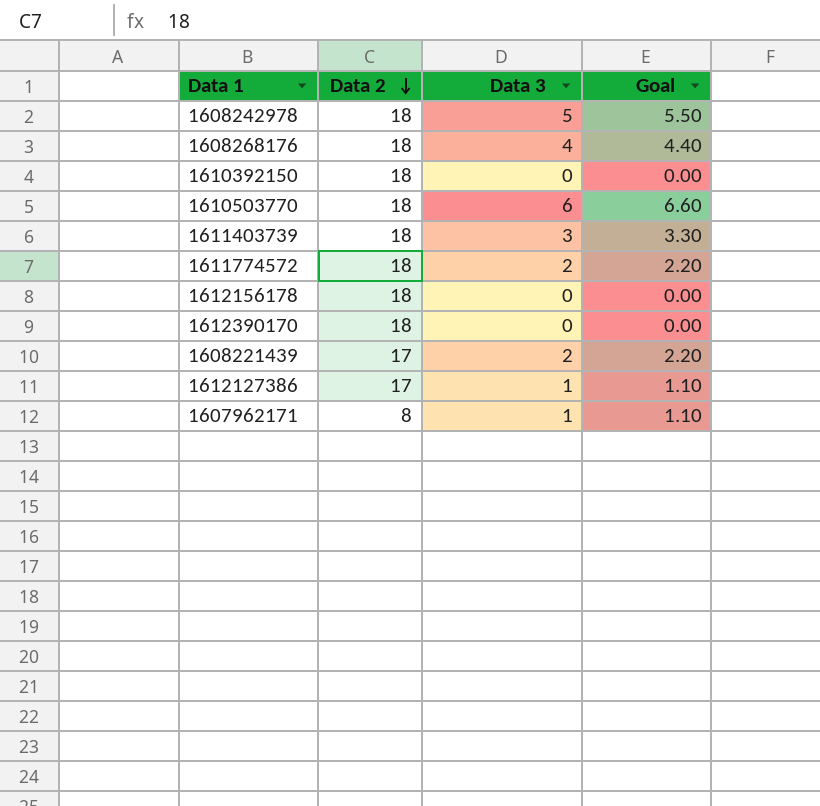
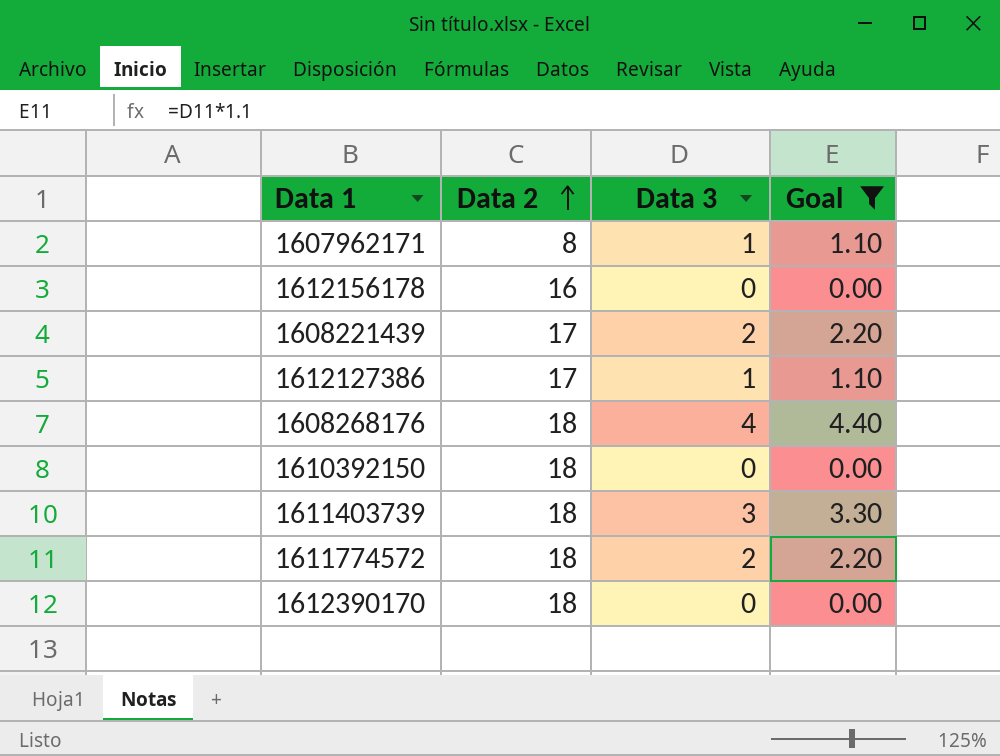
filter: none -> Goal <= 4.40
row order: Data 2 descending -> Data 2 ascending
1612156178 | Data 2: 18 -> 16

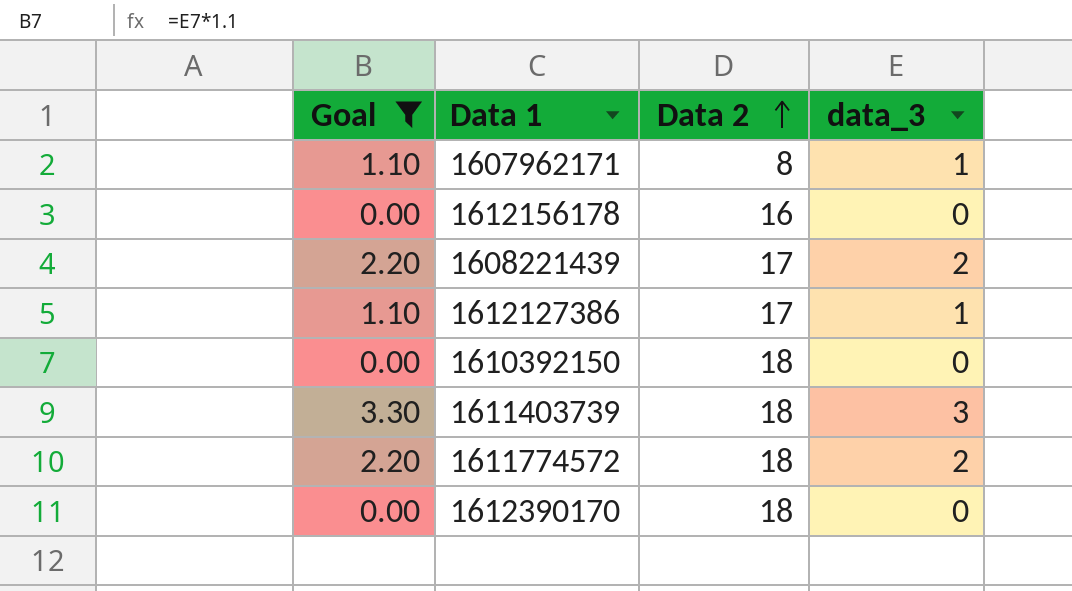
column Goal | position: 4 -> 1
column name: Data 3 -> data_3
row 1608268176: 18 | 4 | 4.40 -> none

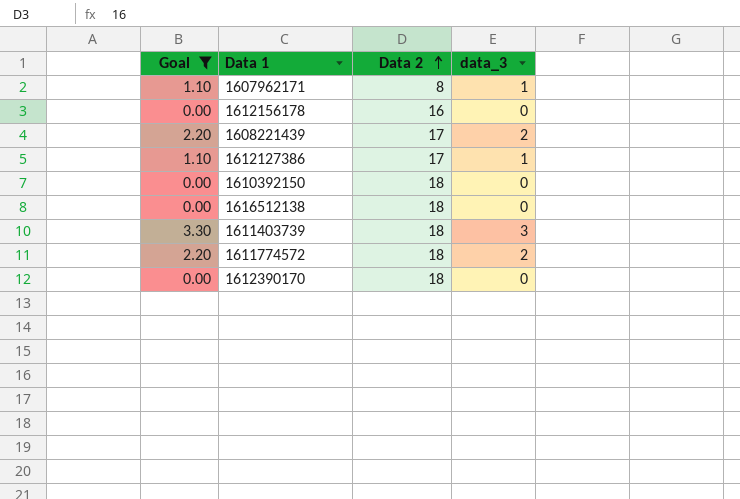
row 1616512138: none -> 0.00 | 18 | 0

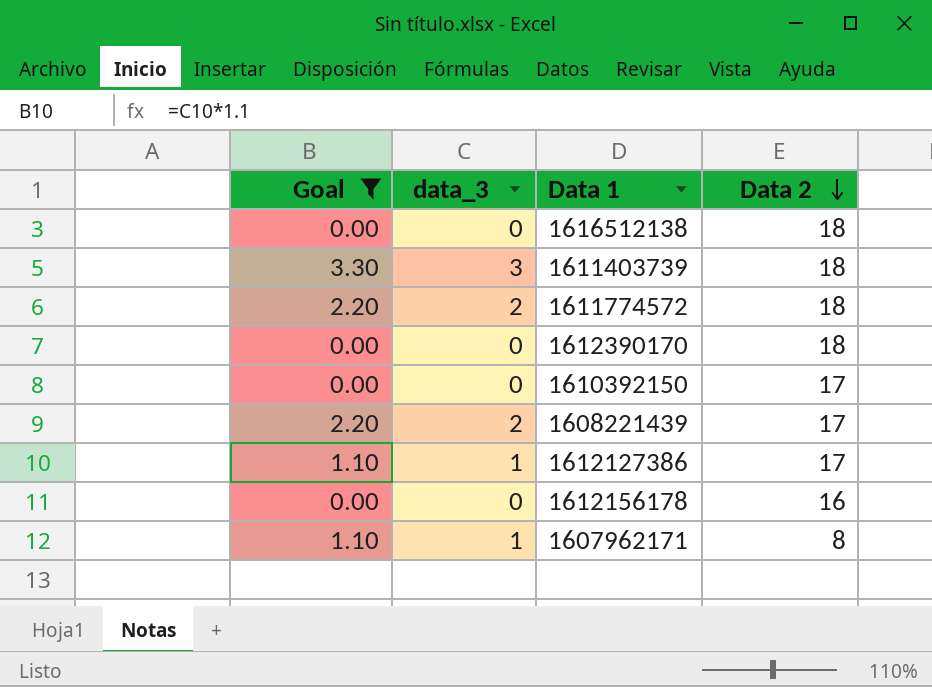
row order: Data 2 ascending -> Data 2 descending
column data_3 | position: 4 -> 2
1610392150 | Data 2: 18 -> 17

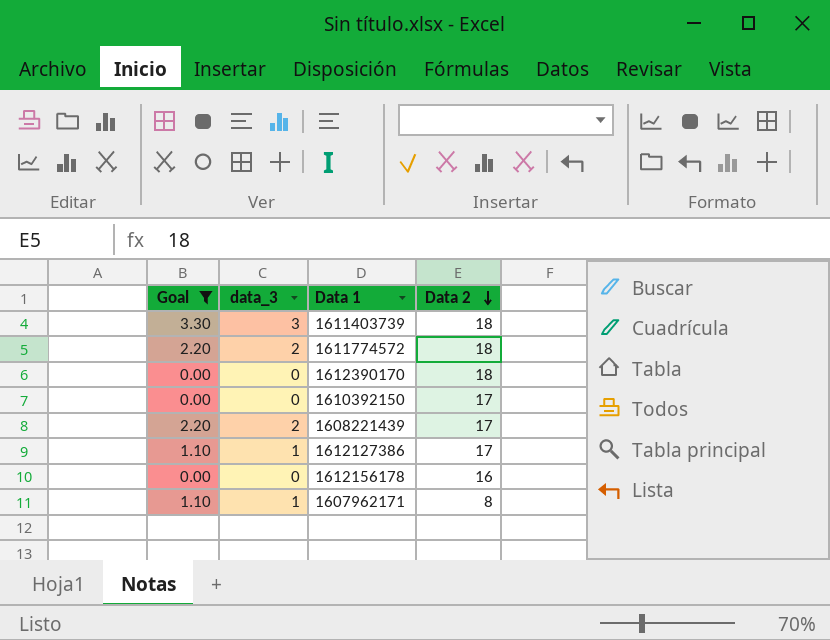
row 1616512138: 0.00 | 0 | 18 -> none

